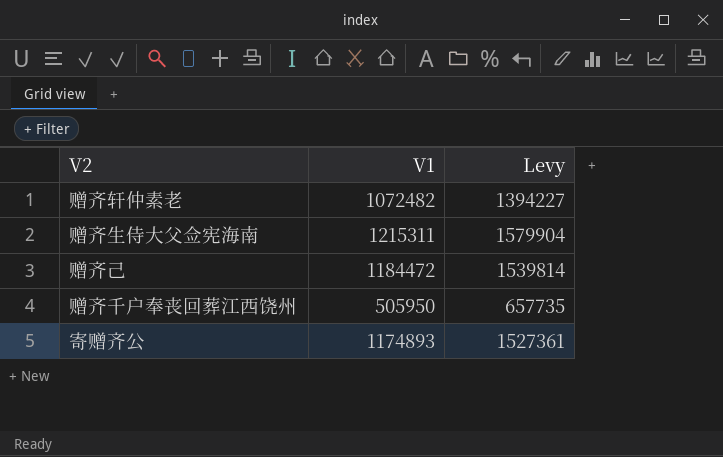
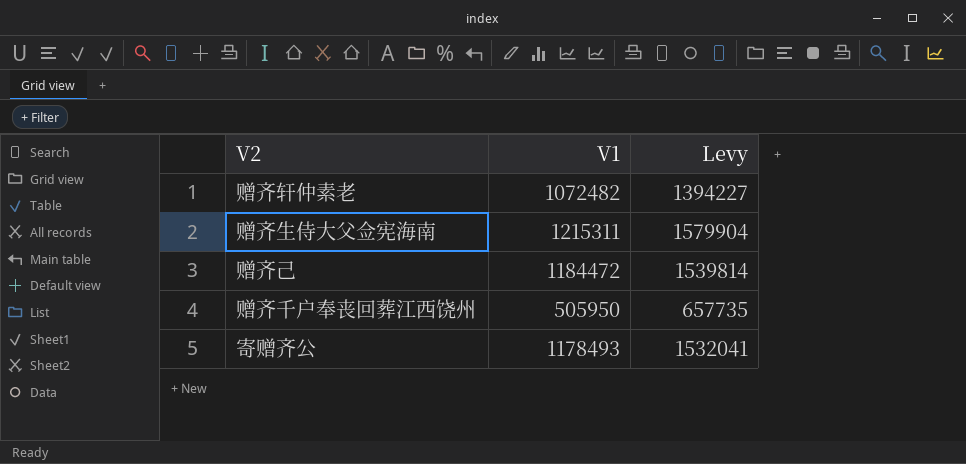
寄赠齐公 | V1: 1174893 -> 1178493
寄赠齐公 | Levy: 1527361 -> 1532041

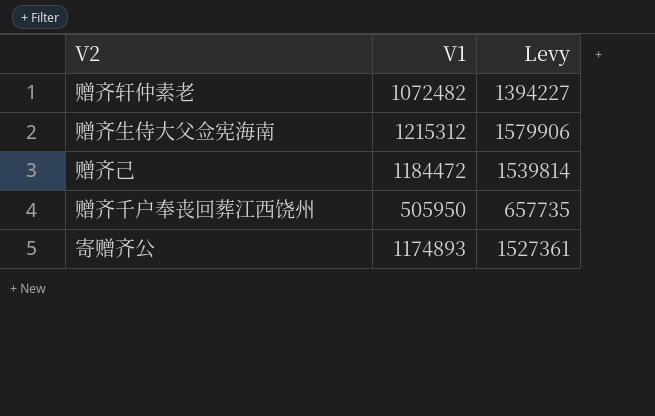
赠齐生侍大父佥宪海南 | V1: 1215311 -> 1215312
赠齐生侍大父佥宪海南 | Levy: 1579904 -> 1579906
寄赠齐公 | V1: 1178493 -> 1174893
寄赠齐公 | Levy: 1532041 -> 1527361

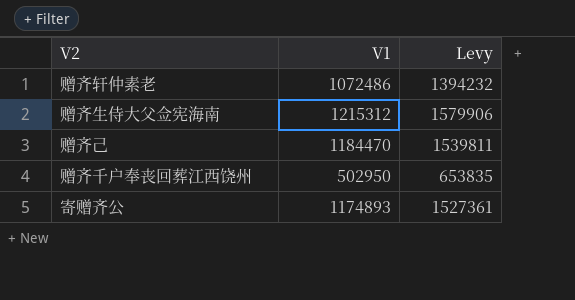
赠齐轩仲素老 | V1: 1072482 -> 1072486
赠齐轩仲素老 | Levy: 1394227 -> 1394232
赠齐己 | V1: 1184472 -> 1184470
赠齐己 | Levy: 1539814 -> 1539811
赠齐千户奉丧回葬江西饶州 | V1: 505950 -> 502950
赠齐千户奉丧回葬江西饶州 | Levy: 657735 -> 653835

